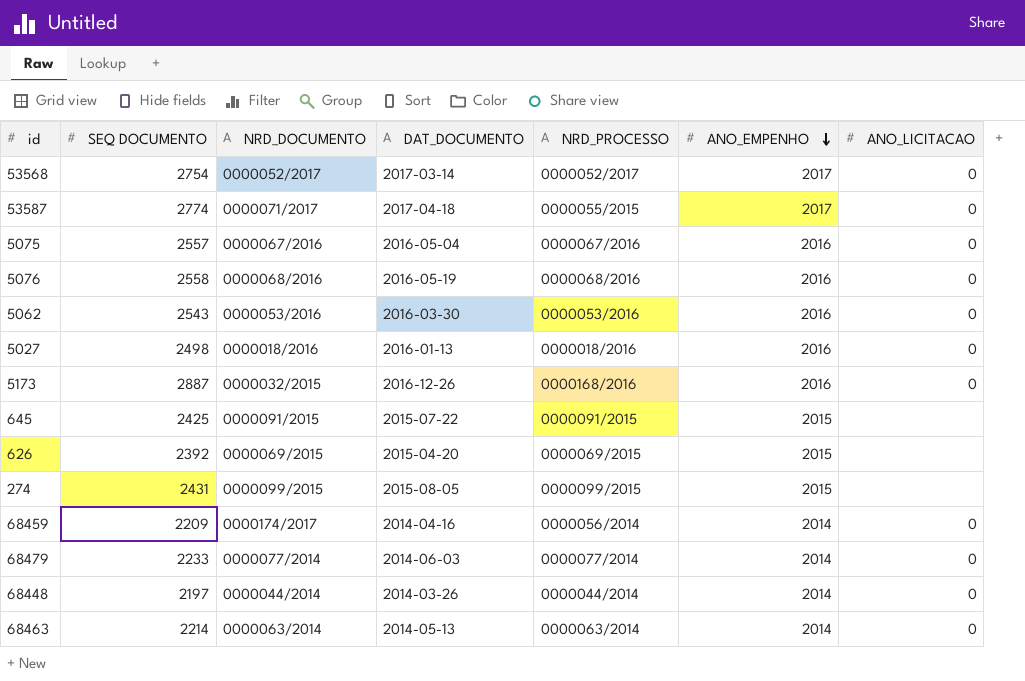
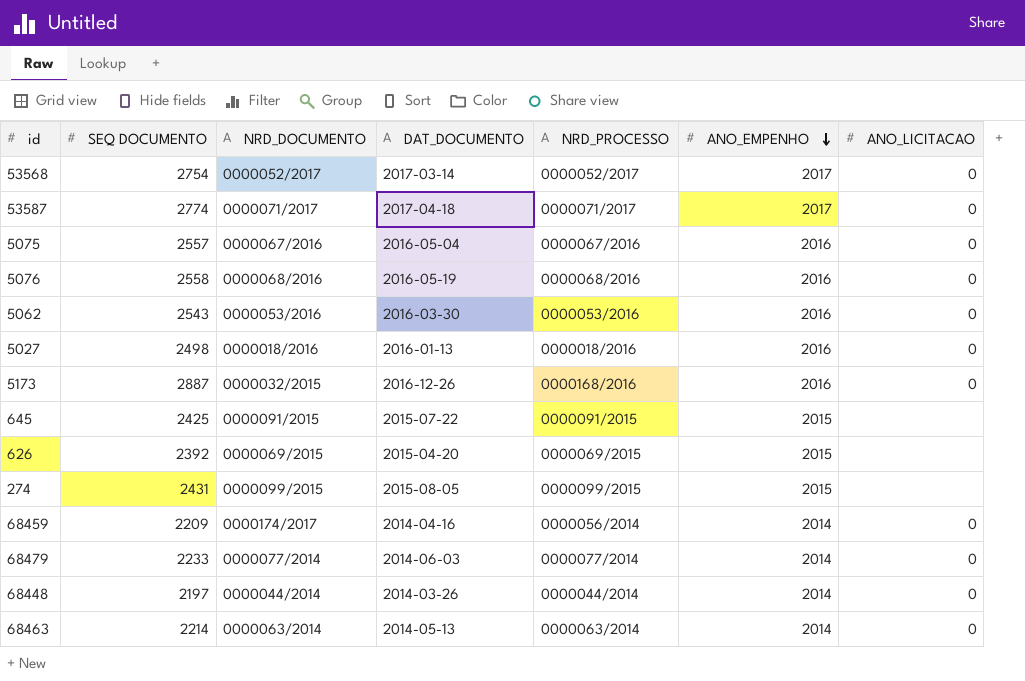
53587 | NRD_PROCESSO: 0000055/2015 -> 0000071/2017

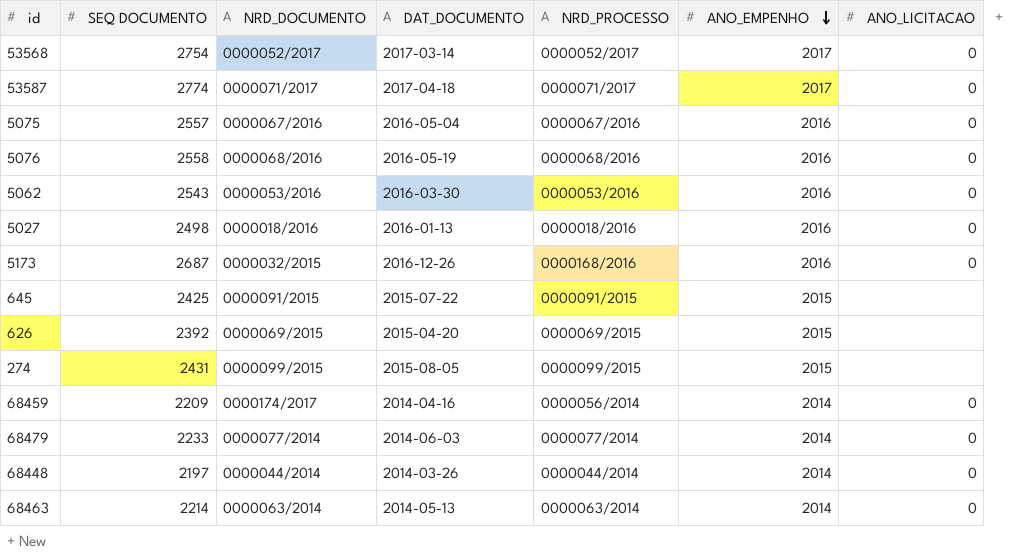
5173 | SEQ DOCUMENTO: 2887 -> 2687

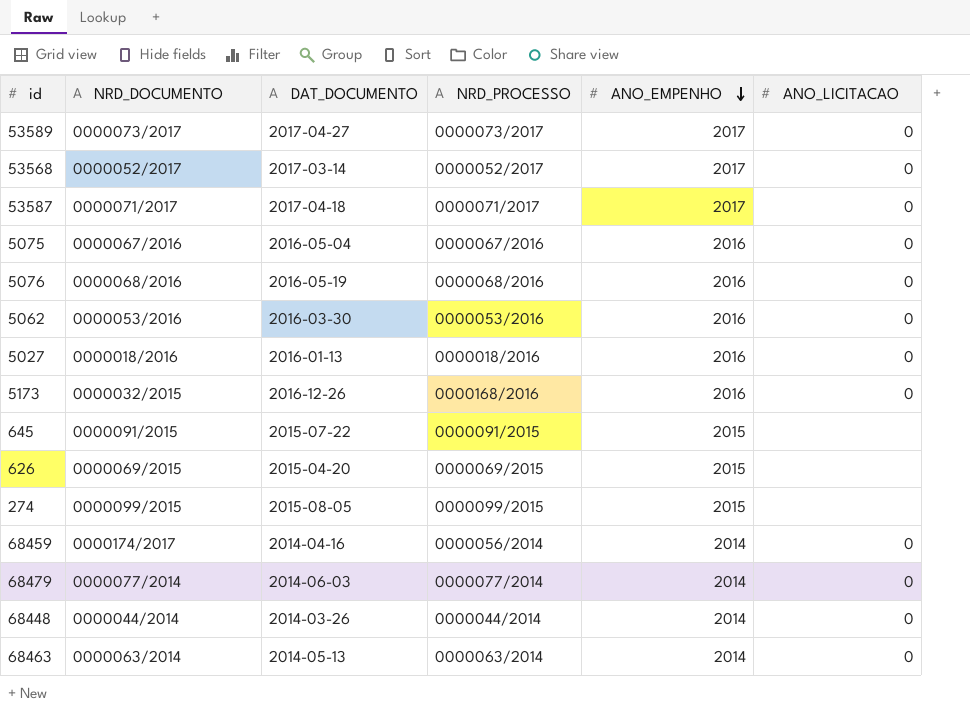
column SEQ DOCUMENTO | position: 2 -> none
row 53589: none -> 0000073/2017 | 2017-04-27 | 0000073/2017 | 2017 | 0

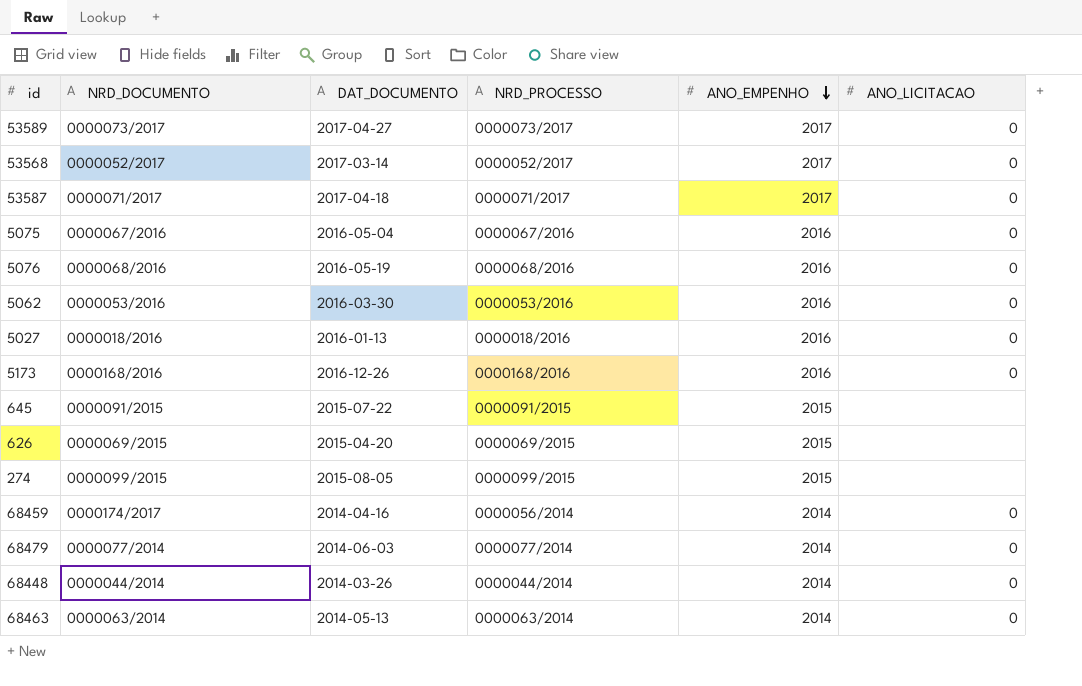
5173 | NRD_DOCUMENTO: 0000032/2015 -> 0000168/2016

